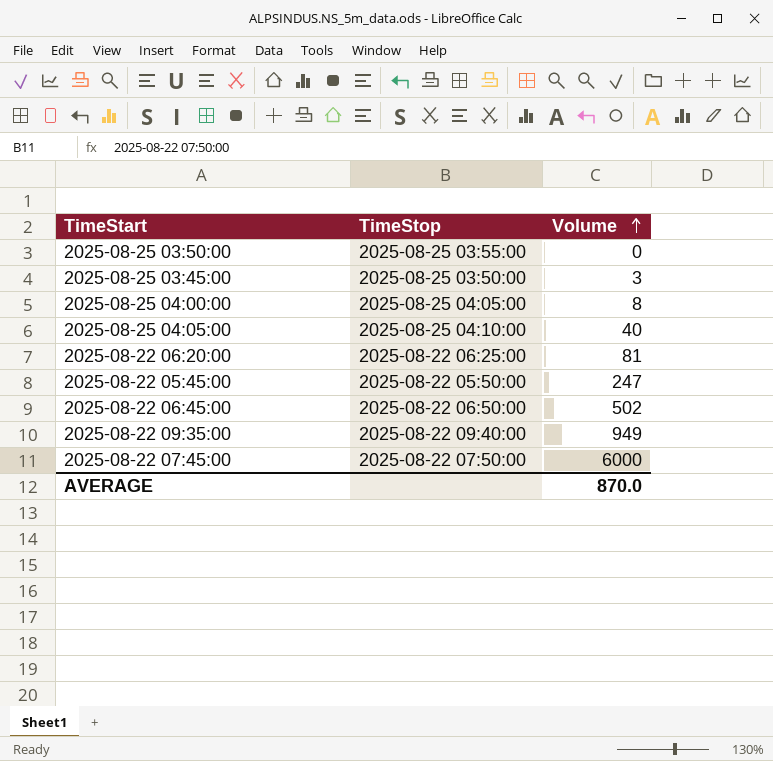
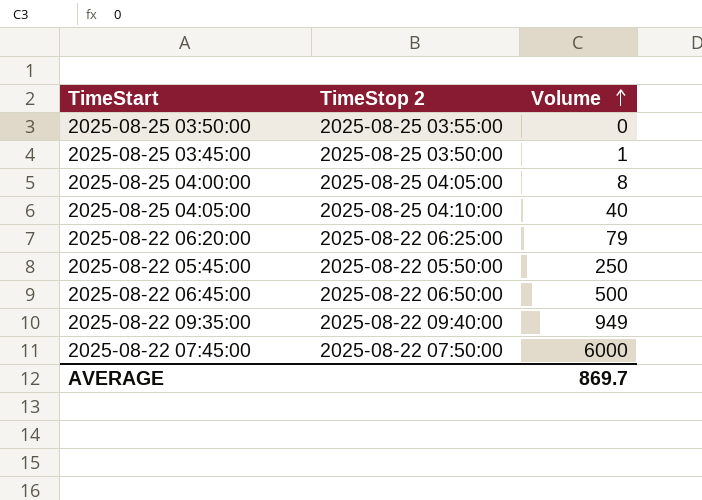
column name: TimeStop -> TimeStop 2
2025-08-25 03:45:00 | Volume: 3 -> 1
2025-08-22 06:20:00 | Volume: 81 -> 79
2025-08-22 05:45:00 | Volume: 247 -> 250
2025-08-22 06:45:00 | Volume: 502 -> 500
AVERAGE | Volume: 870.0 -> 869.7

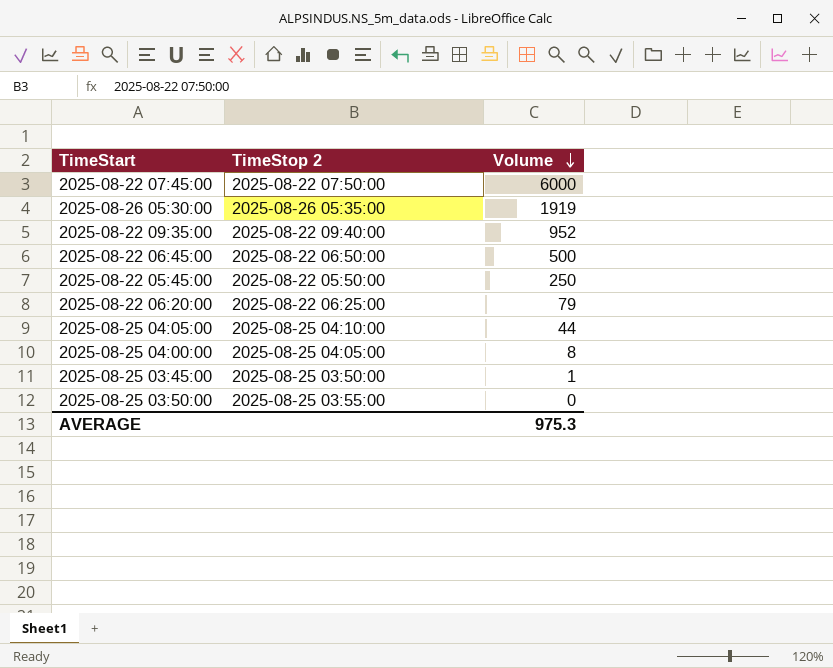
row order: Volume ascending -> Volume descending
row 2025-08-26 05:30:00: none -> 2025-08-26 05:35:00 | 1919
2025-08-22 09:35:00 | Volume: 949 -> 952
2025-08-25 04:05:00 | Volume: 40 -> 44
AVERAGE | Volume: 869.7 -> 975.3

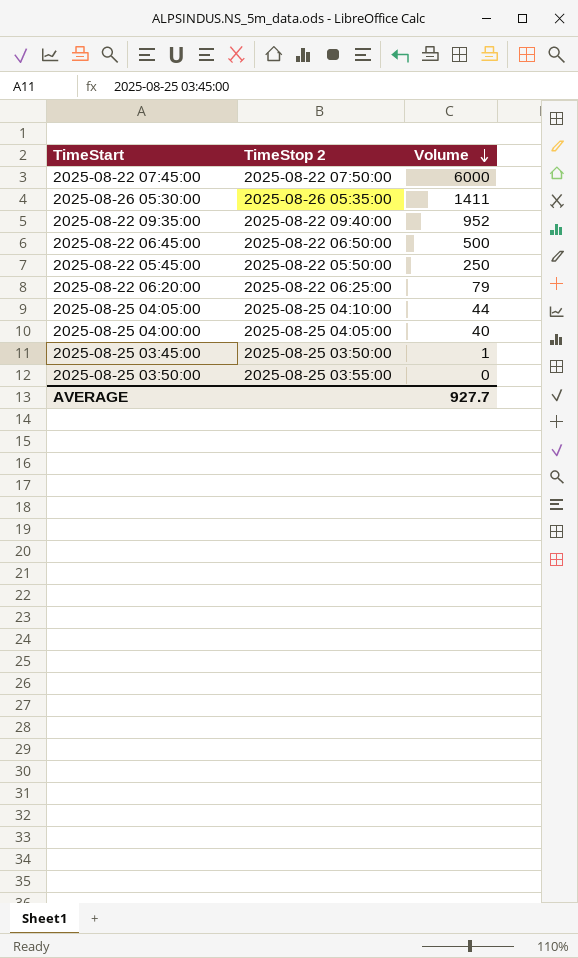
2025-08-26 05:30:00 | Volume: 1919 -> 1411
2025-08-25 04:00:00 | Volume: 8 -> 40
AVERAGE | Volume: 975.3 -> 927.7

